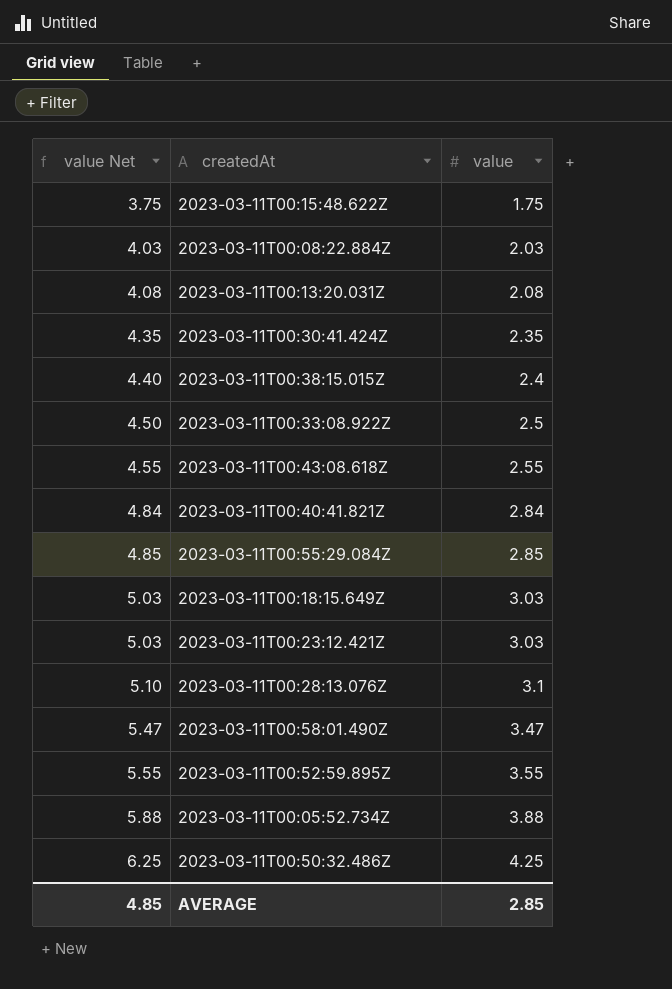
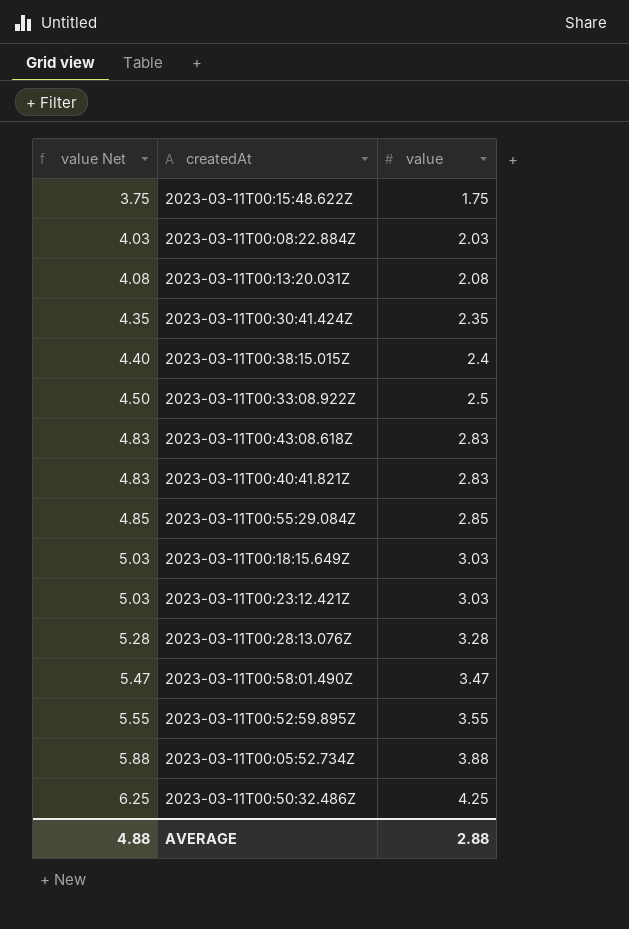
2023-03-11T00:43:08.618Z | value Net: 4.55 -> 4.83
2023-03-11T00:43:08.618Z | value: 2.55 -> 2.83
2023-03-11T00:40:41.821Z | value Net: 4.84 -> 4.83
2023-03-11T00:40:41.821Z | value: 2.84 -> 2.83
2023-03-11T00:28:13.076Z | value Net: 5.10 -> 5.28
2023-03-11T00:28:13.076Z | value: 3.1 -> 3.28
AVERAGE | value Net: 4.85 -> 4.88
AVERAGE | value: 2.85 -> 2.88

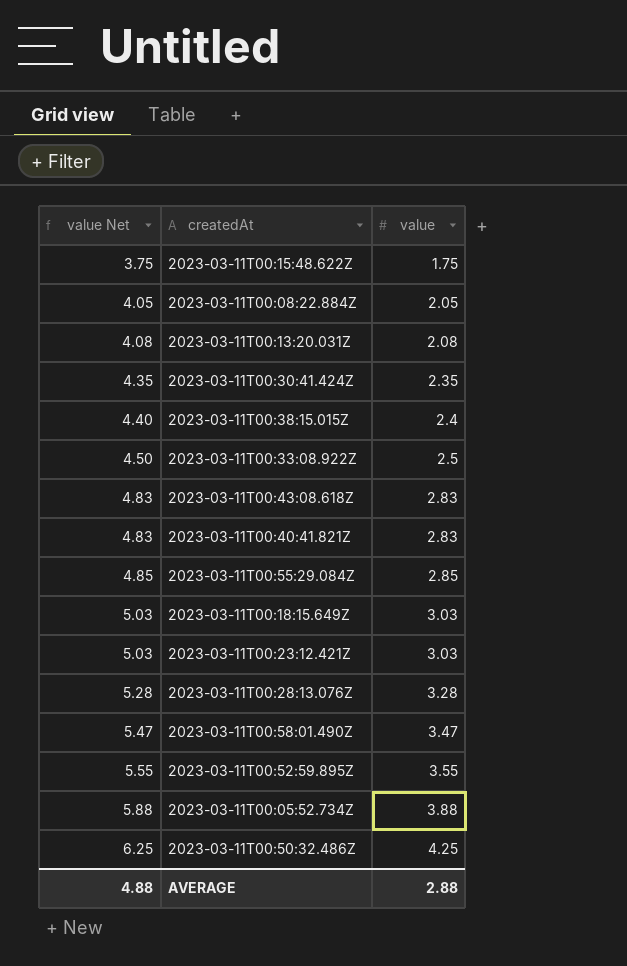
2023-03-11T00:08:22.884Z | value Net: 4.03 -> 4.05
2023-03-11T00:08:22.884Z | value: 2.03 -> 2.05

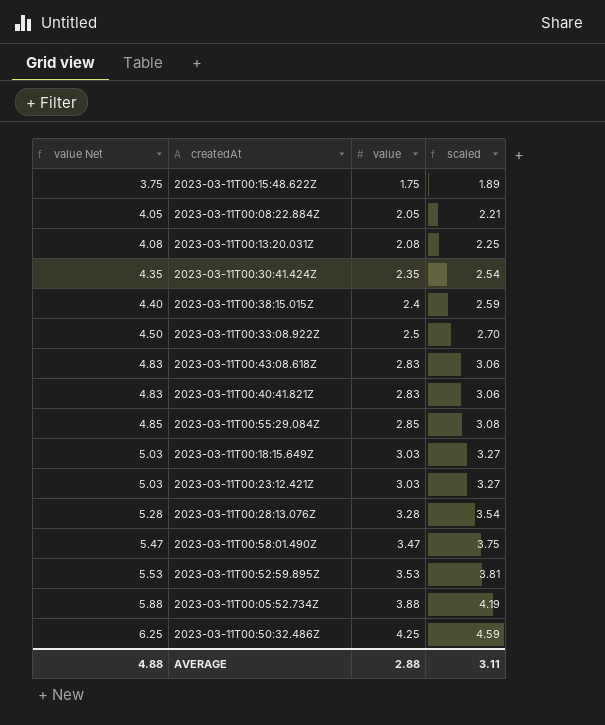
column scaled | formula: none -> [value] * 1.08
2023-03-11T00:52:59.895Z | value Net: 5.55 -> 5.53
2023-03-11T00:52:59.895Z | value: 3.55 -> 3.53

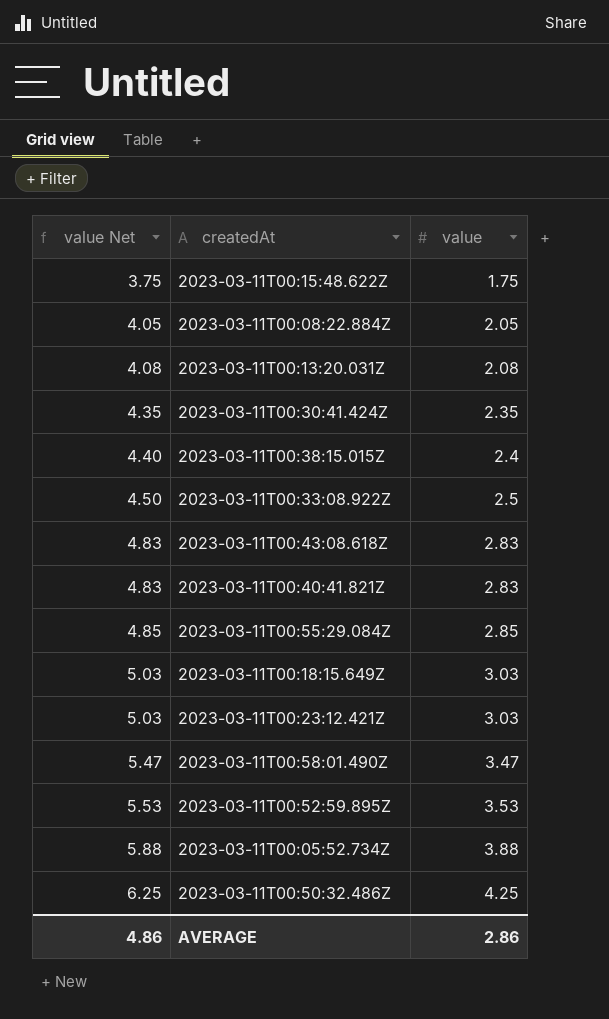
column scaled | formula: [value] * 1.08 -> none
row 2023-03-11T00:28:13.076Z: 5.28 | 3.28 | 3.54 -> none
AVERAGE | value Net: 4.88 -> 4.86
AVERAGE | value: 2.88 -> 2.86

